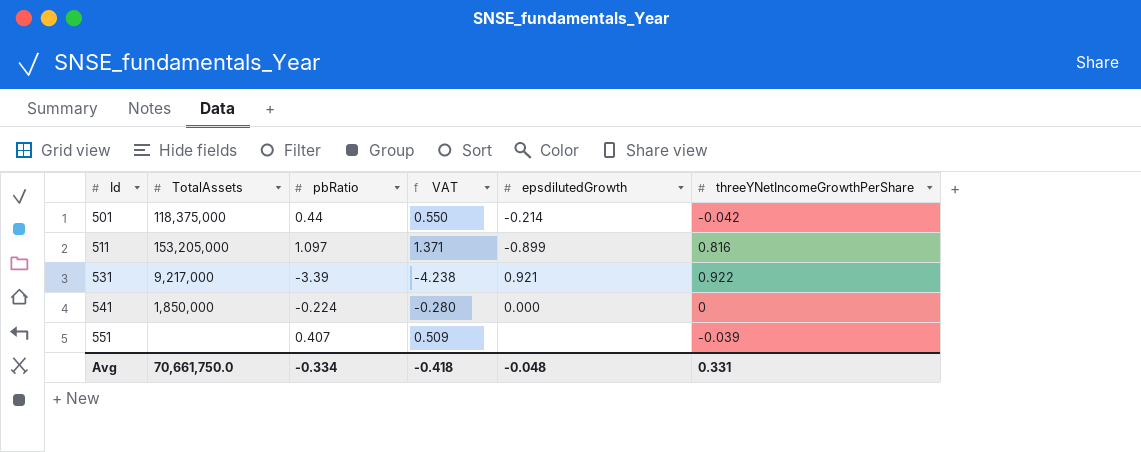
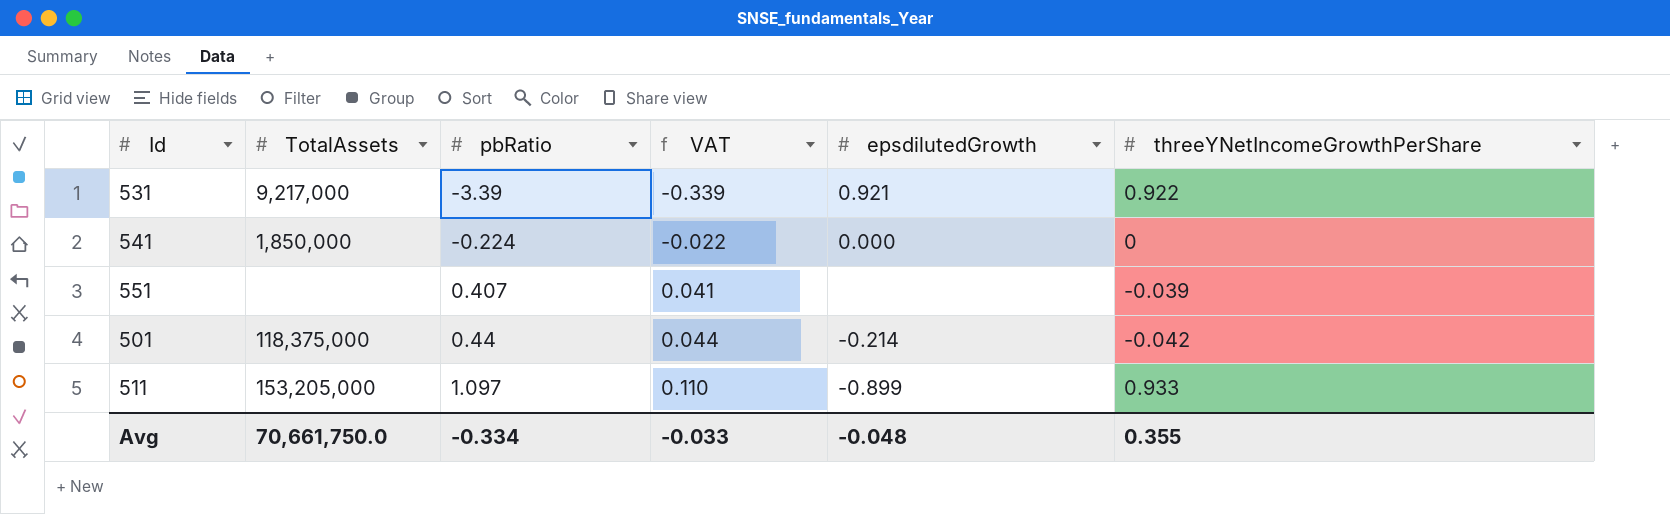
row order: Id ascending -> pbRatio ascending
column VAT | formula: [pbRatio] * 1.25 -> [pbRatio] * 0.1
511 | threeYNetIncomeGrowthPerShare: 0.816 -> 0.933
Avg | VAT: -0.418 -> -0.033
Avg | threeYNetIncomeGrowthPerShare: 0.331 -> 0.355

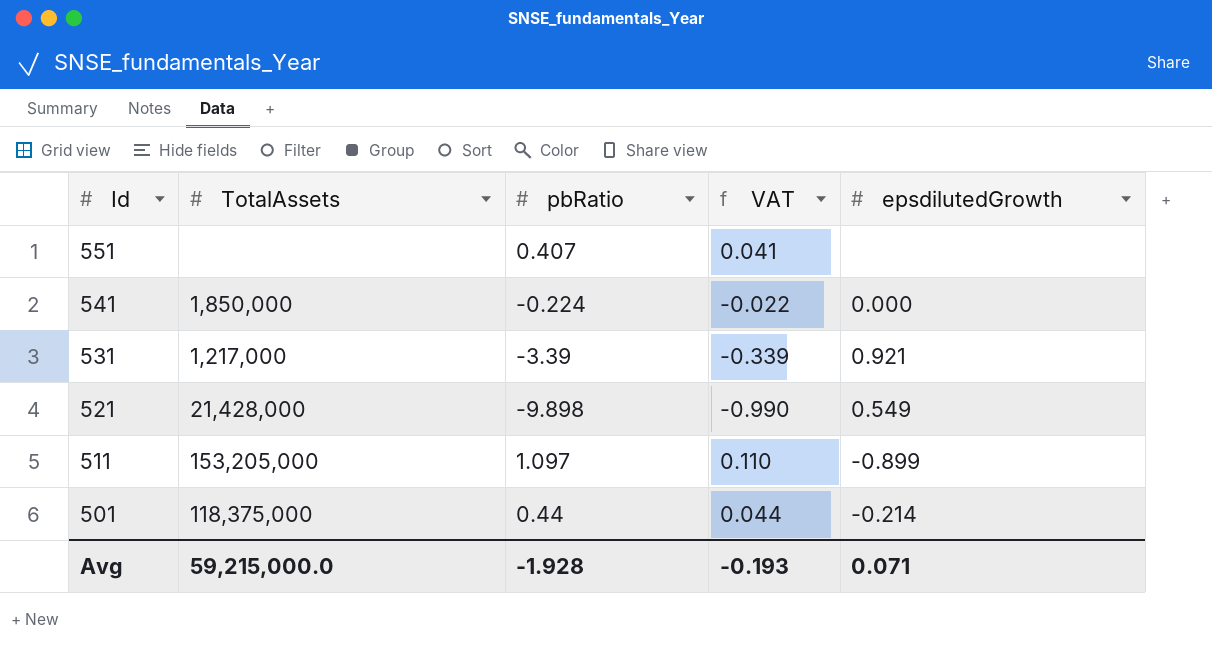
row order: pbRatio ascending -> Id descending
column threeYNetIncomeGrowthPerShare | position: 6 -> none
531 | TotalAssets: 9,217,000 -> 1,217,000
row 521: none -> 21,428,000 | -9.898 | -0.990 | 0.549
Avg | TotalAssets: 70,661,750.0 -> 59,215,000.0
Avg | pbRatio: -0.334 -> -1.928
Avg | VAT: -0.033 -> -0.193
Avg | epsdilutedGrowth: -0.048 -> 0.071

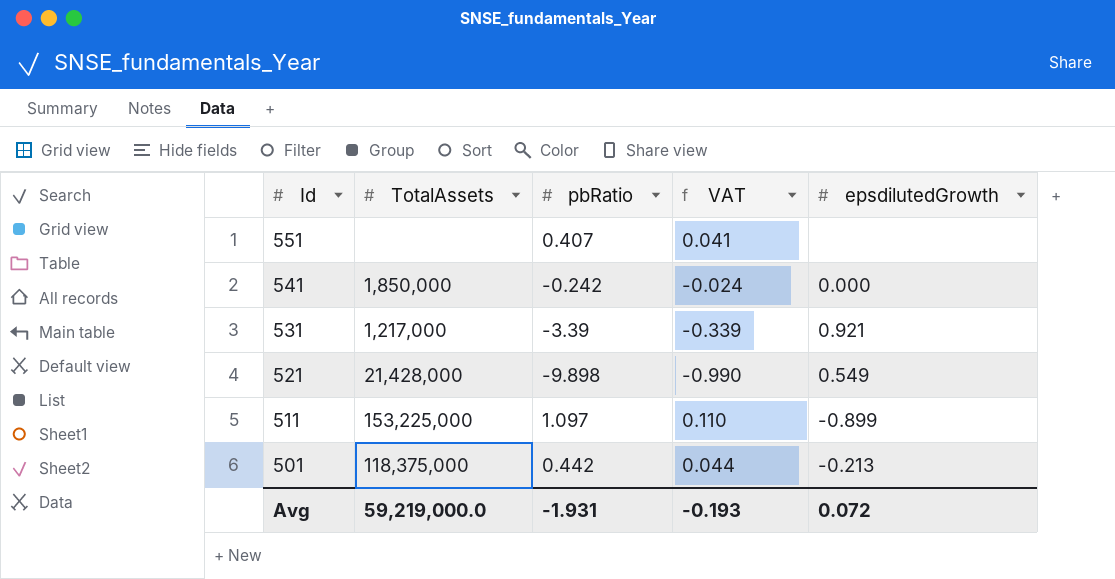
541 | pbRatio: -0.224 -> -0.242
541 | VAT: -0.022 -> -0.024
511 | TotalAssets: 153,205,000 -> 153,225,000
501 | pbRatio: 0.44 -> 0.442
501 | epsdilutedGrowth: -0.214 -> -0.213
Avg | TotalAssets: 59,215,000.0 -> 59,219,000.0
Avg | pbRatio: -1.928 -> -1.931
Avg | epsdilutedGrowth: 0.071 -> 0.072

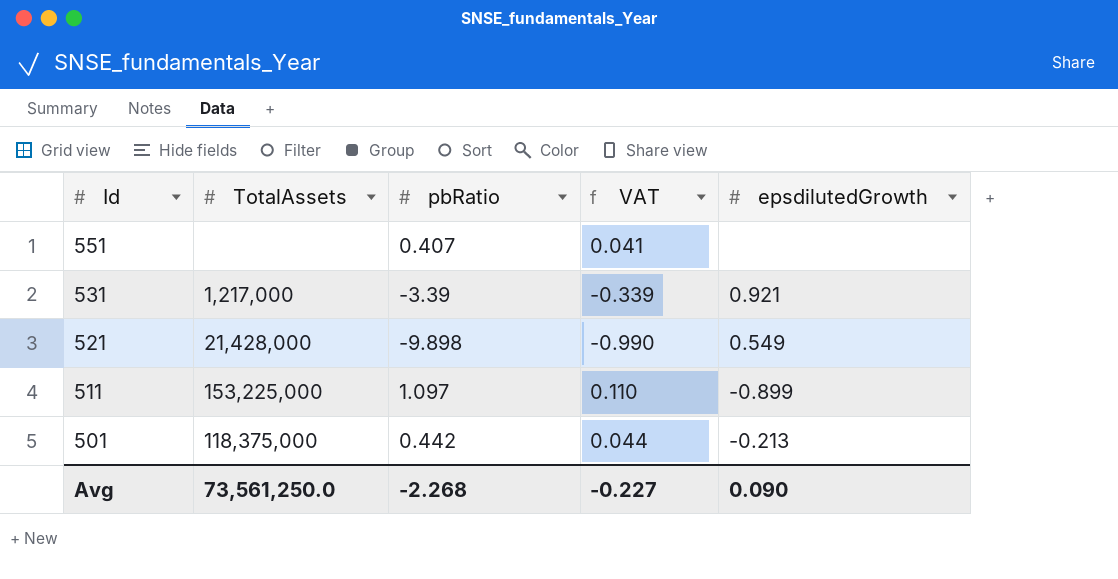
row 541: 1,850,000 | -0.242 | -0.024 | 0.000 -> none
Avg | TotalAssets: 59,219,000.0 -> 73,561,250.0
Avg | pbRatio: -1.931 -> -2.268
Avg | VAT: -0.193 -> -0.227
Avg | epsdilutedGrowth: 0.072 -> 0.090

